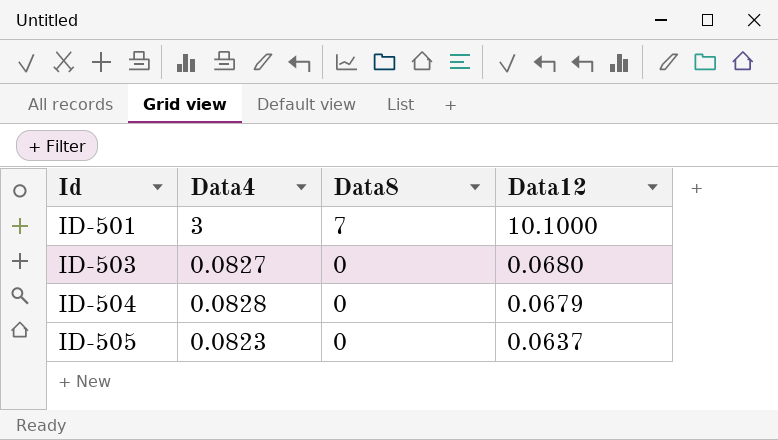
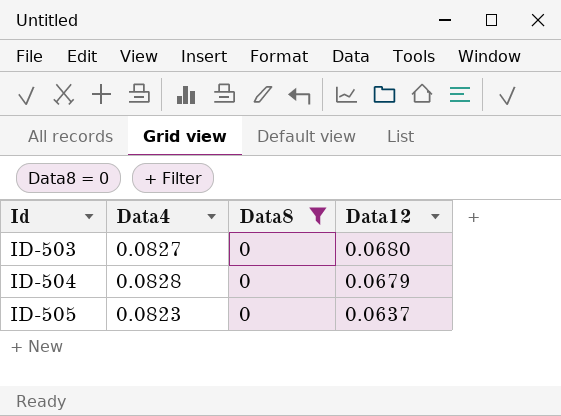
filter: none -> Data8 = 0

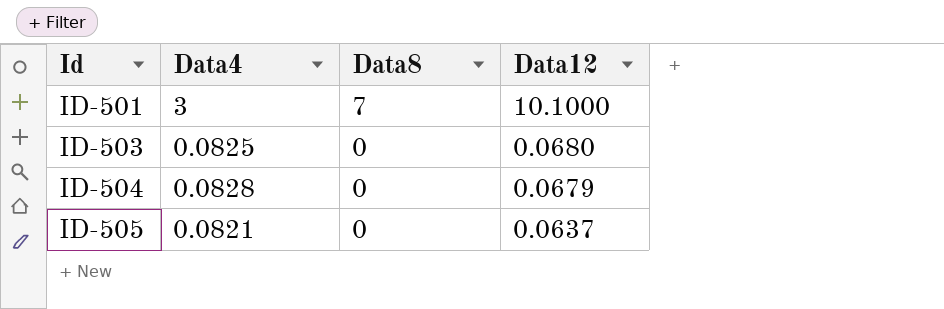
filter: Data8 = 0 -> none
ID-503 | Data4: 0.0827 -> 0.0825
ID-505 | Data4: 0.0823 -> 0.0821

